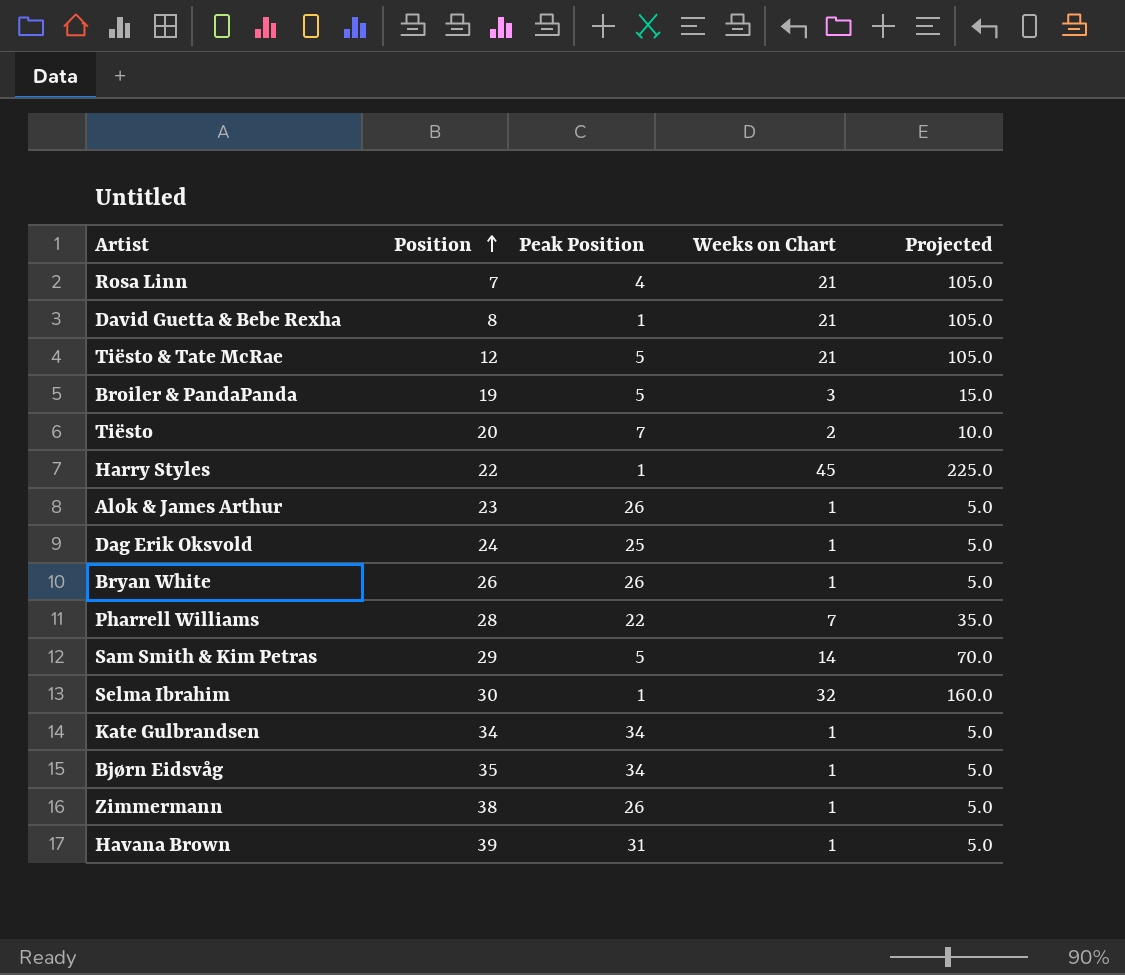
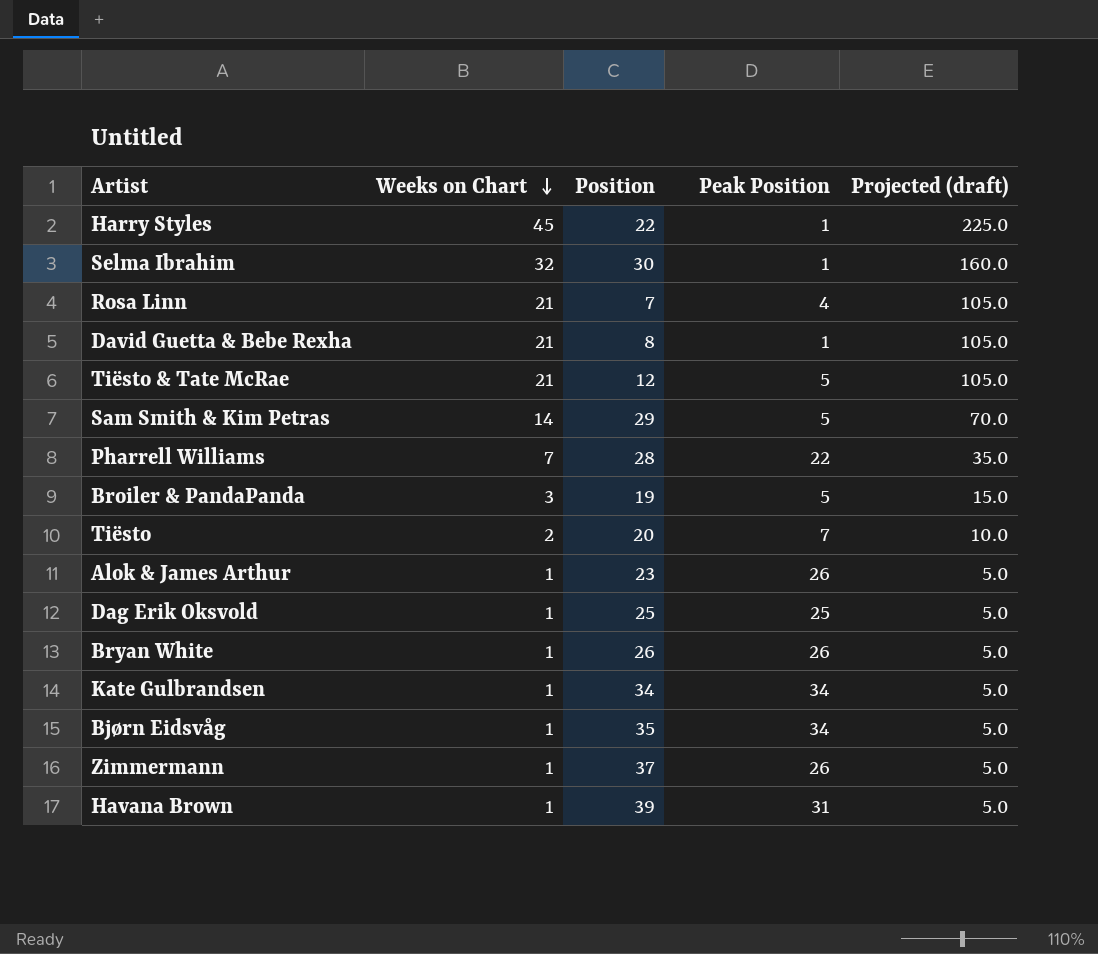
row order: Position ascending -> Weeks on Chart descending
column Weeks on Chart | position: 4 -> 2
column name: Projected -> Projected (draft)
Dag Erik Oksvold | Position: 24 -> 25
Zimmermann | Position: 38 -> 37

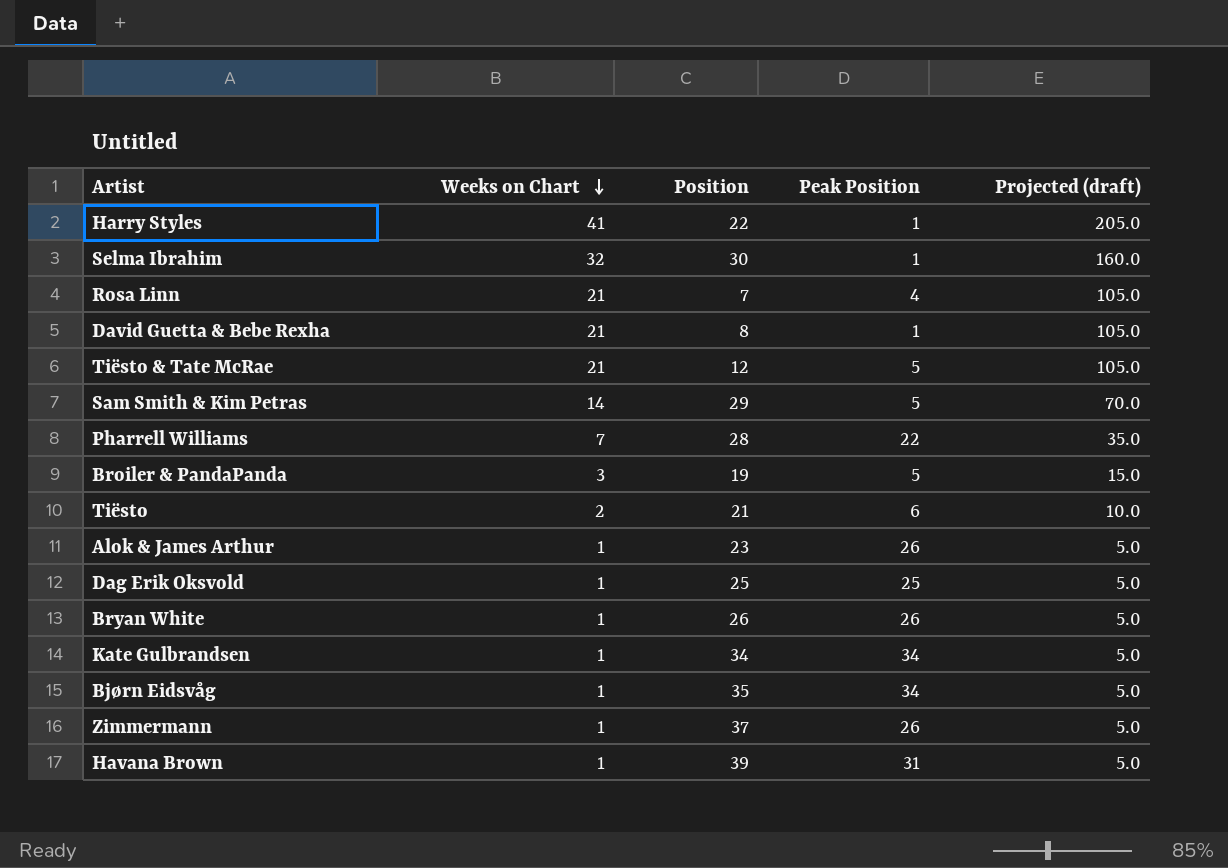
Harry Styles | Weeks on Chart: 45 -> 41
Harry Styles | Projected (draft): 225.0 -> 205.0
Tiësto | Position: 20 -> 21
Tiësto | Peak Position: 7 -> 6

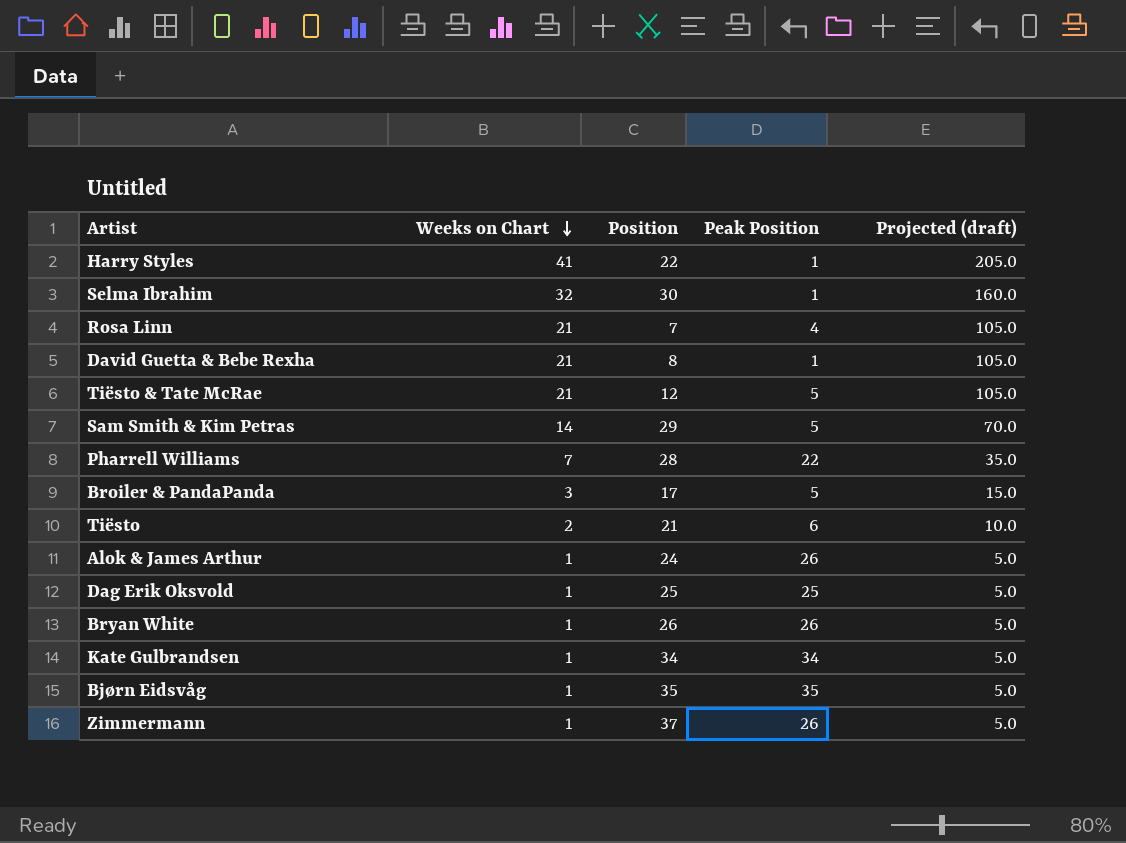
row Havana Brown: 1 | 39 | 31 | 5.0 -> none
Broiler & PandaPanda | Position: 19 -> 17
Alok & James Arthur | Position: 23 -> 24
Bjørn Eidsvåg | Peak Position: 34 -> 35

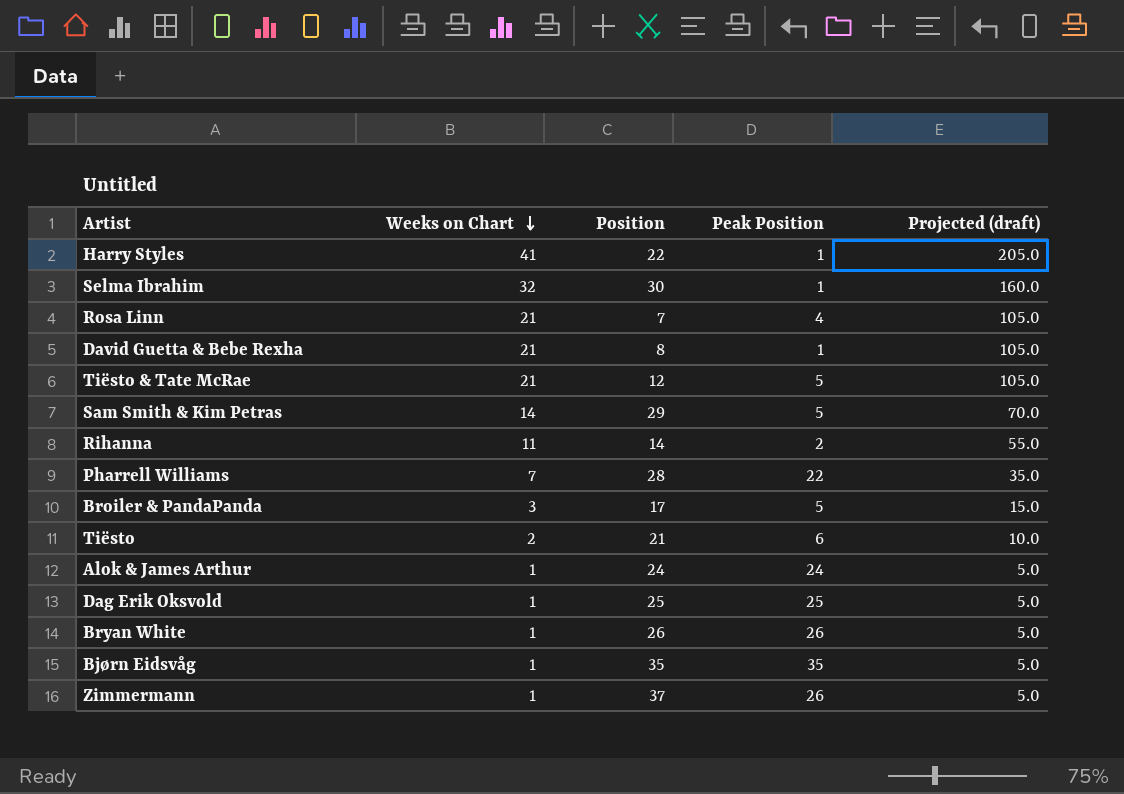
row Kate Gulbrandsen: 1 | 34 | 34 | 5.0 -> none
row Rihanna: none -> 11 | 14 | 2 | 55.0
Alok & James Arthur | Peak Position: 26 -> 24

